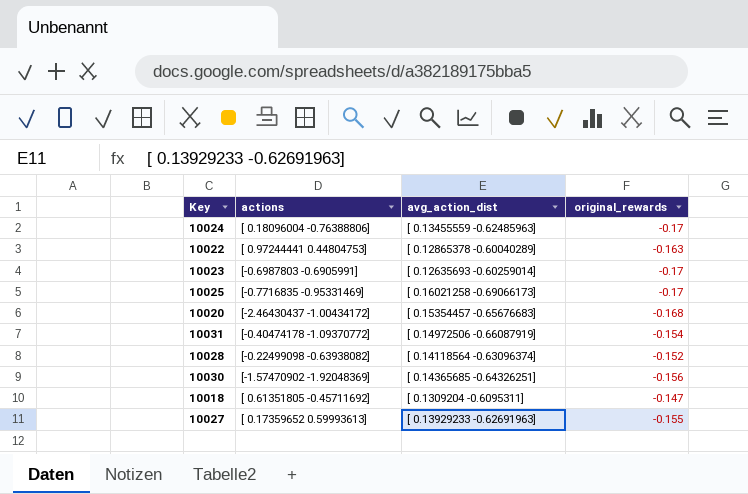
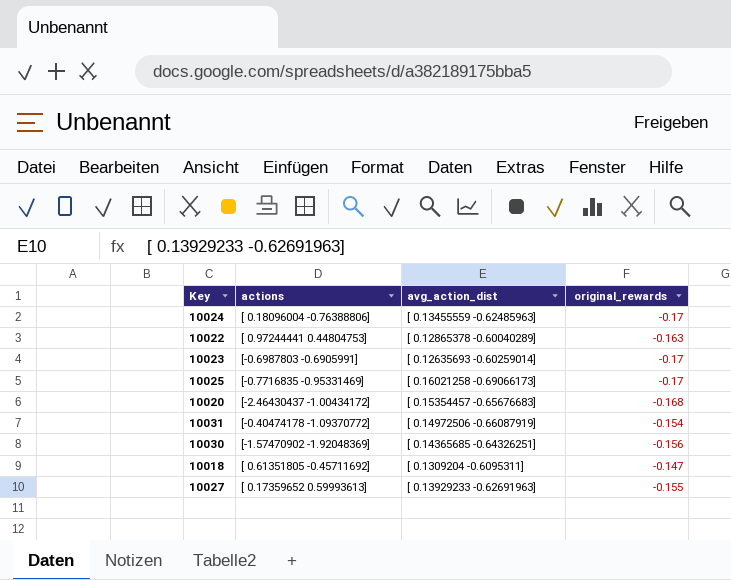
row 10028: [-0.22499098 -0.63938082] | [ 0.14118564 -0.63096374] | -0.152 -> none

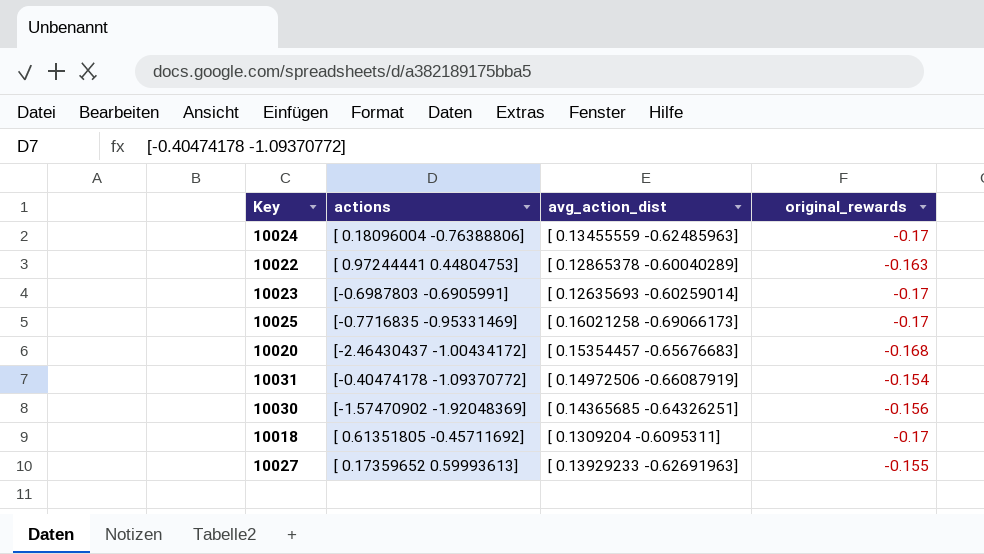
10018 | original_rewards: -0.147 -> -0.17

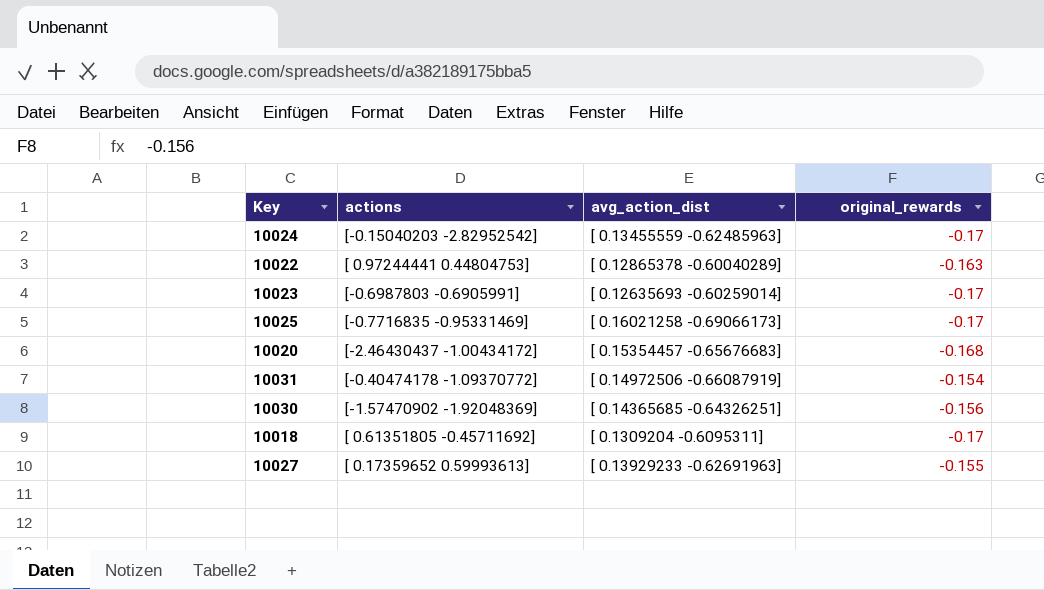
10024 | actions: [ 0.18096004 -0.76388806] -> [-0.15040203 -2.82952542]

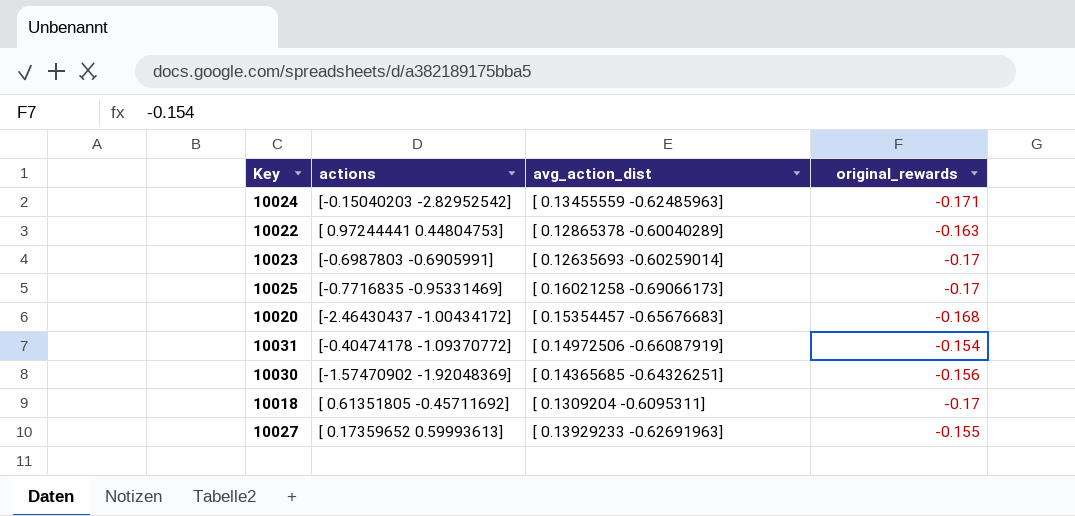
10024 | original_rewards: -0.17 -> -0.171

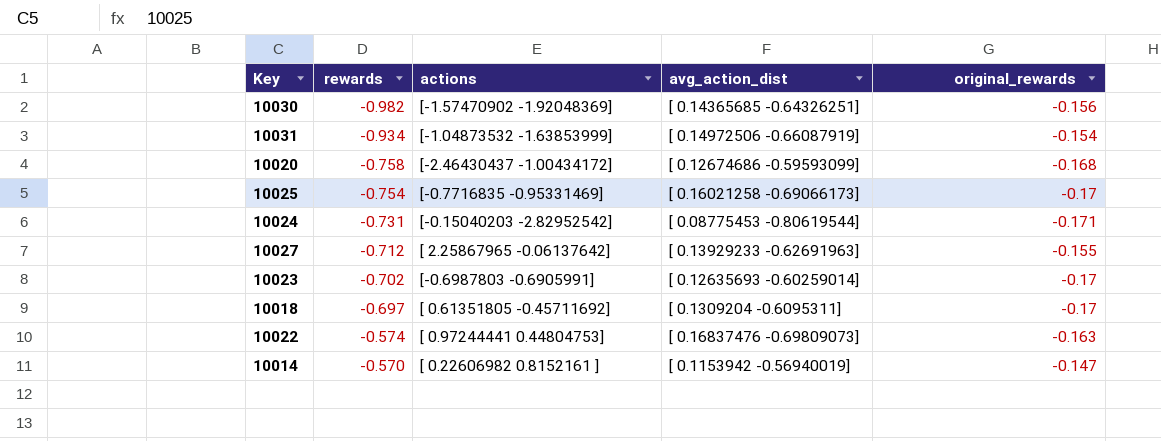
row order: none -> rewards ascending
column rewards | position: none -> 2
10031 | actions: [-0.40474178 -1.09370772] -> [-1.04873532 -1.63853999]
10020 | avg_action_dist: [ 0.15354457 -0.65676683] -> [ 0.12674686 -0.59593099]
10024 | avg_action_dist: [ 0.13455559 -0.62485963] -> [ 0.08775453 -0.80619544]
10027 | actions: [ 0.17359652 0.59993613] -> [ 2.25867965 -0.06137642]
10022 | avg_action_dist: [ 0.12865378 -0.60040289] -> [ 0.16837476 -0.69809073]
row 10014: none -> -0.570 | [ 0.22606982 0.8152161 ] | [ 0.1153942 -0.56940019] | -0.147

